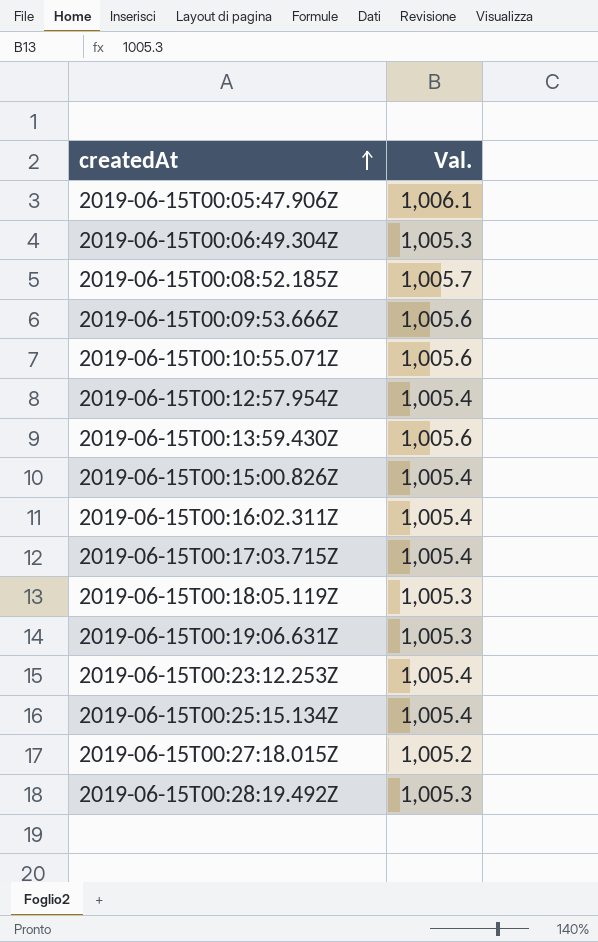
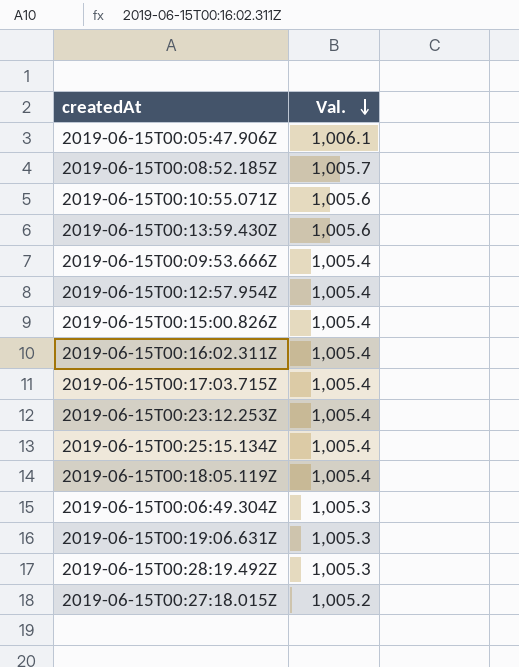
row order: createdAt ascending -> Val. descending
2019-06-15T00:09:53.666Z | Val.: 1,005.6 -> 1,005.4
2019-06-15T00:18:05.119Z | Val.: 1,005.3 -> 1,005.4

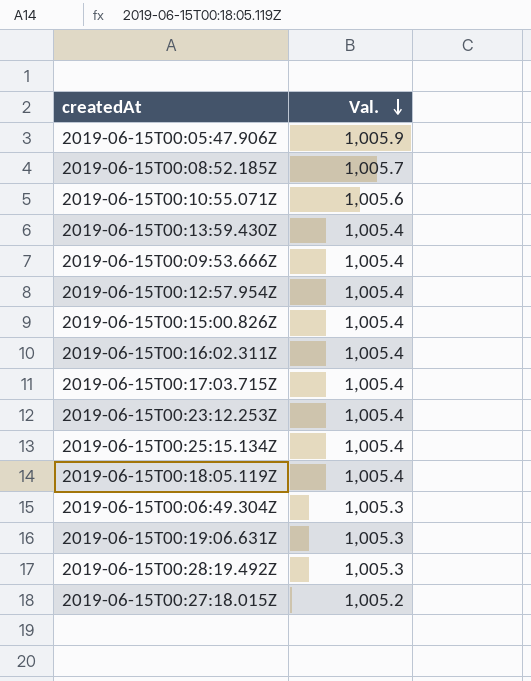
2019-06-15T00:05:47.906Z | Val.: 1,006.1 -> 1,005.9
2019-06-15T00:13:59.430Z | Val.: 1,005.6 -> 1,005.4

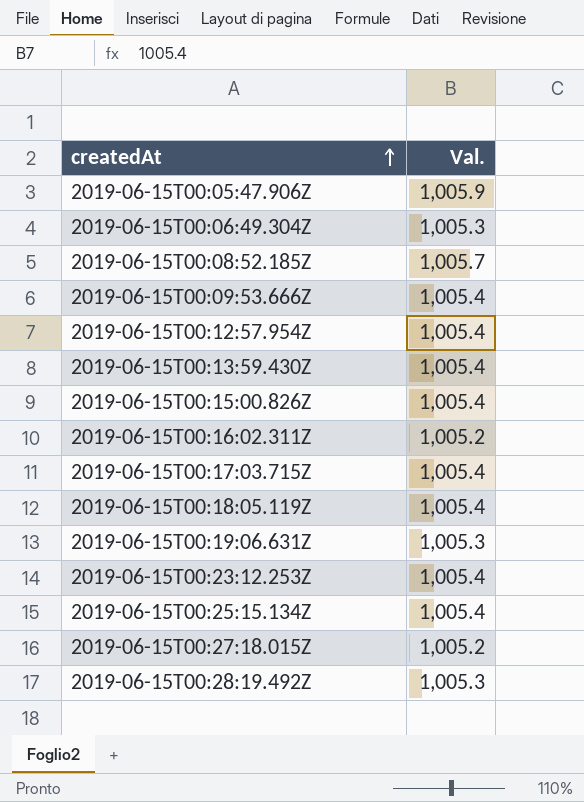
row order: Val. descending -> createdAt ascending
row 2019-06-15T00:10:55.071Z: 1,005.6 -> none
2019-06-15T00:16:02.311Z | Val.: 1,005.4 -> 1,005.2

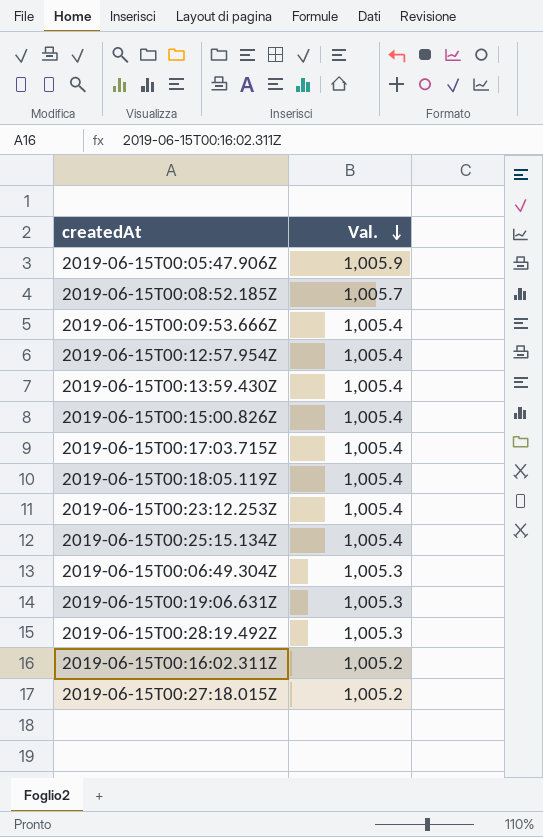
row order: createdAt ascending -> Val. descending

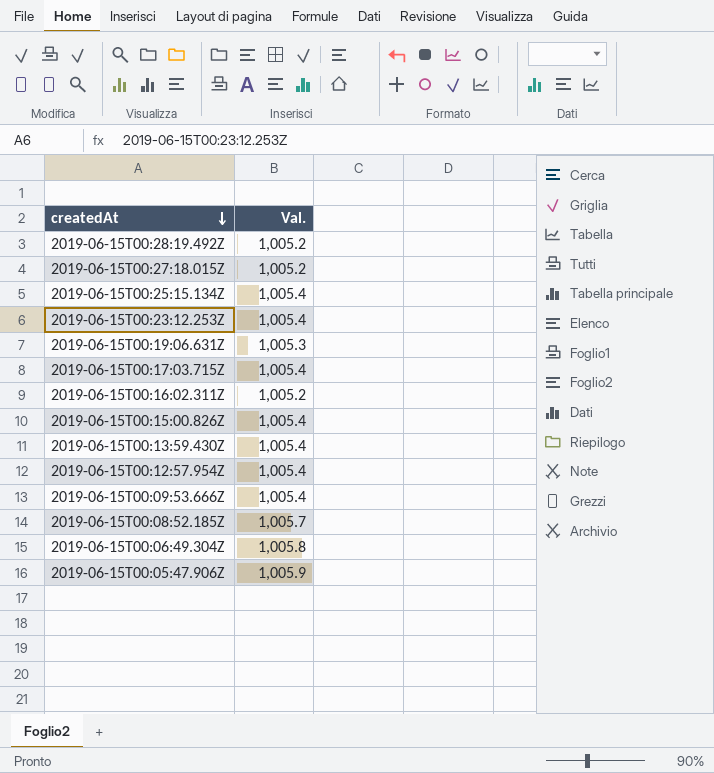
row order: Val. descending -> createdAt descending
row 2019-06-15T00:18:05.119Z: 1,005.4 -> none
2019-06-15T00:28:19.492Z | Val.: 1,005.3 -> 1,005.2
2019-06-15T00:06:49.304Z | Val.: 1,005.3 -> 1,005.8

